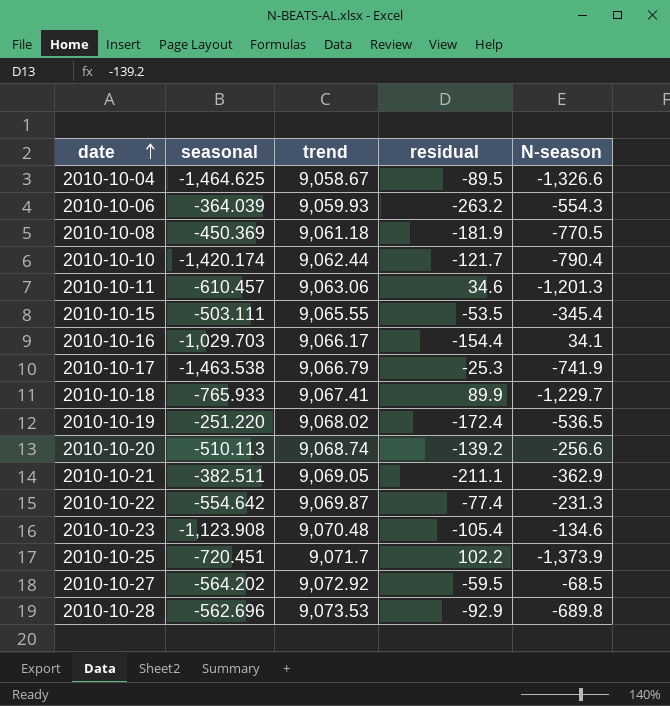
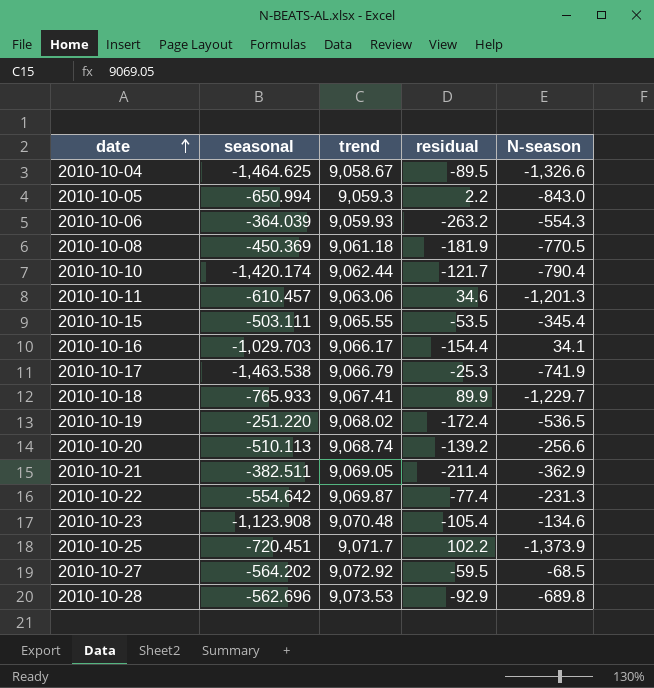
row 2010-10-05: none -> -650.994 | 9,059.3 | 2.2 | -843.0
2010-10-21 | residual: -211.1 -> -211.4

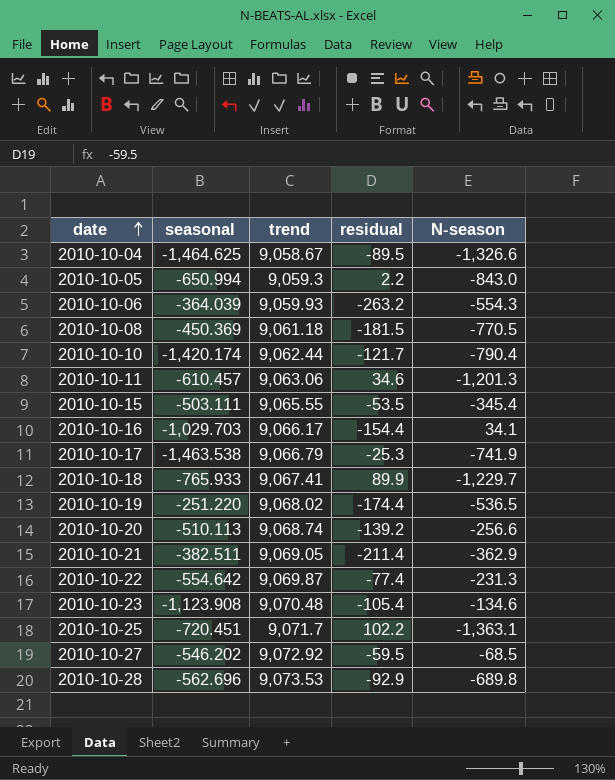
2010-10-08 | residual: -181.9 -> -181.5
2010-10-19 | residual: -172.4 -> -174.4
2010-10-25 | N-season: -1,373.9 -> -1,363.1
2010-10-27 | seasonal: -564.202 -> -546.202

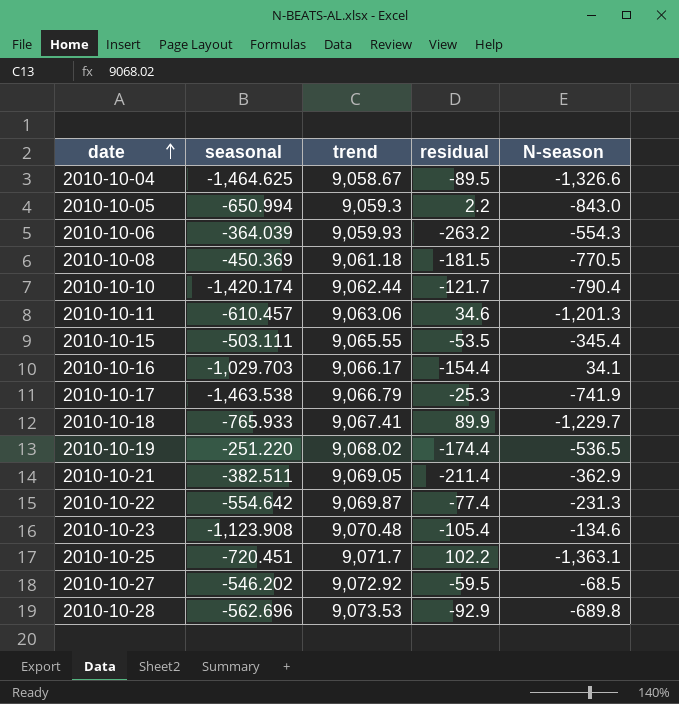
row 2010-10-20: -510.113 | 9,068.74 | -139.2 | -256.6 -> none

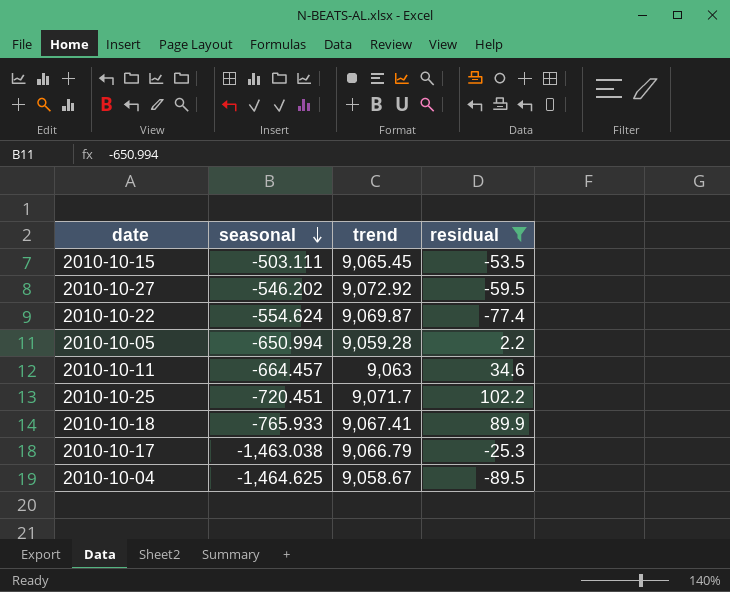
filter: none -> residual >= -89.5
row order: date ascending -> seasonal descending
column N-season | position: 5 -> none
2010-10-15 | trend: 9,065.55 -> 9,065.45
2010-10-22 | seasonal: -554.642 -> -554.624
2010-10-05 | trend: 9,059.3 -> 9,059.28
2010-10-11 | seasonal: -610.457 -> -664.457
2010-10-11 | trend: 9,063.06 -> 9,063
2010-10-17 | seasonal: -1,463.538 -> -1,463.038

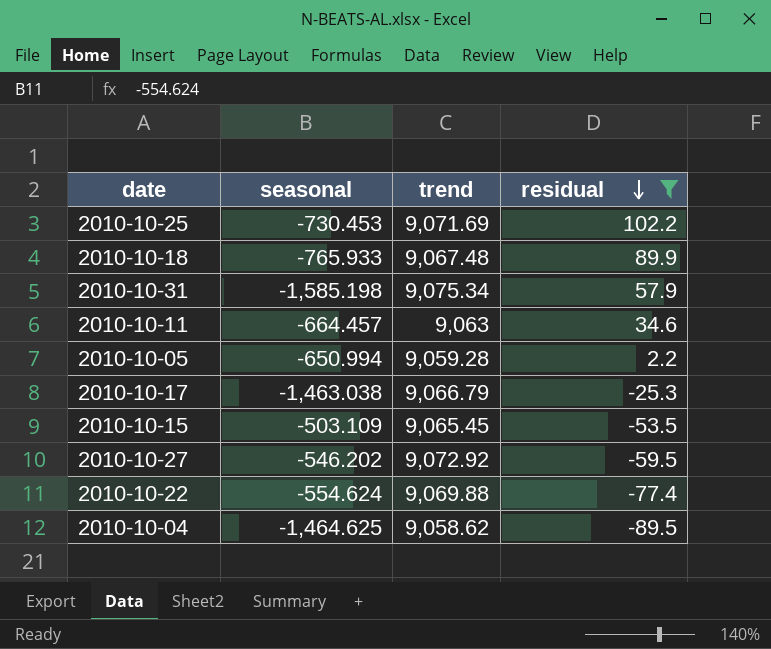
row order: seasonal descending -> residual descending
2010-10-25 | seasonal: -720.451 -> -730.453
2010-10-25 | trend: 9,071.7 -> 9,071.69
2010-10-18 | trend: 9,067.41 -> 9,067.48
row 2010-10-31: none -> -1,585.198 | 9,075.34 | 57.9
2010-10-15 | seasonal: -503.111 -> -503.109
2010-10-22 | trend: 9,069.87 -> 9,069.88
2010-10-04 | trend: 9,058.67 -> 9,058.62

